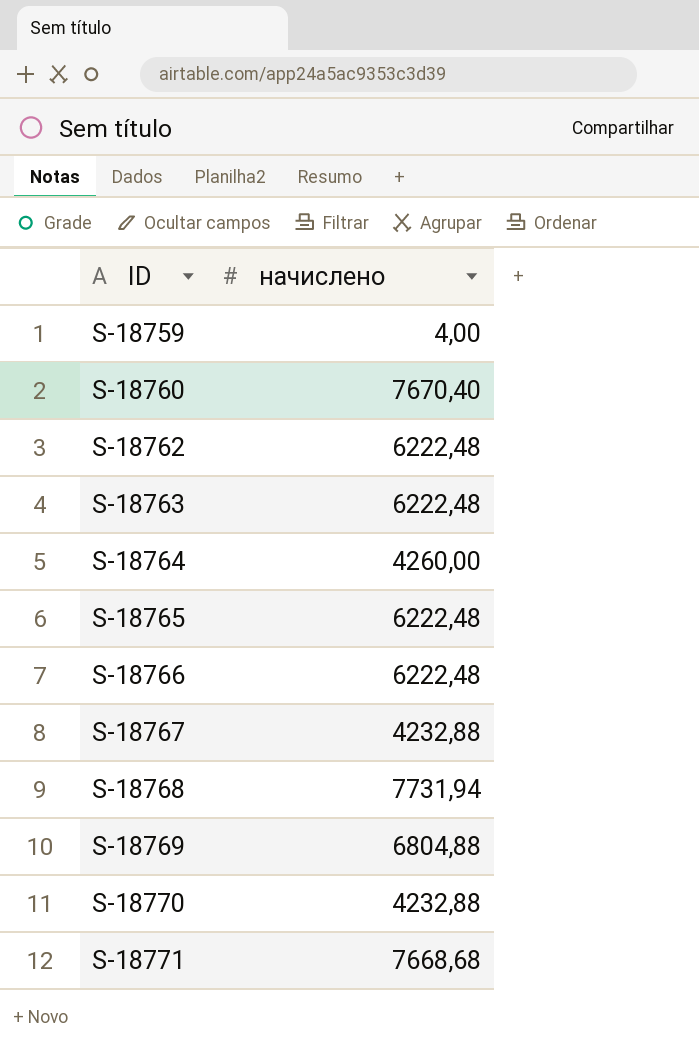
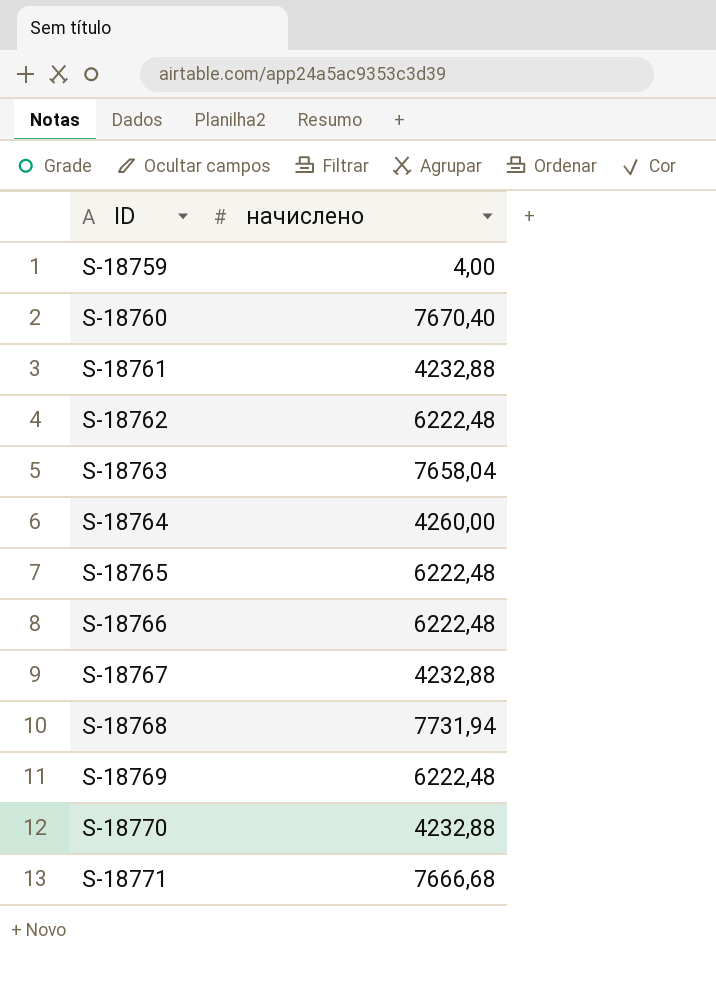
row S-18761: none -> 4232,88
S-18763 | начислено: 6222,48 -> 7658,04
S-18769 | начислено: 6804,88 -> 6222,48
S-18771 | начислено: 7668,68 -> 7666,68

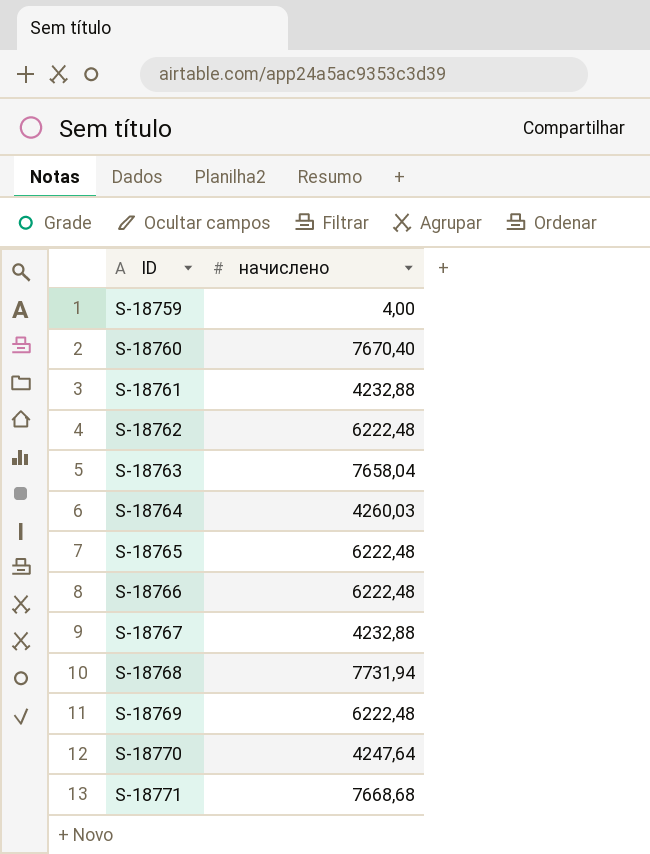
S-18764 | начислено: 4260,00 -> 4260,03
S-18770 | начислено: 4232,88 -> 4247,64
S-18771 | начислено: 7666,68 -> 7668,68

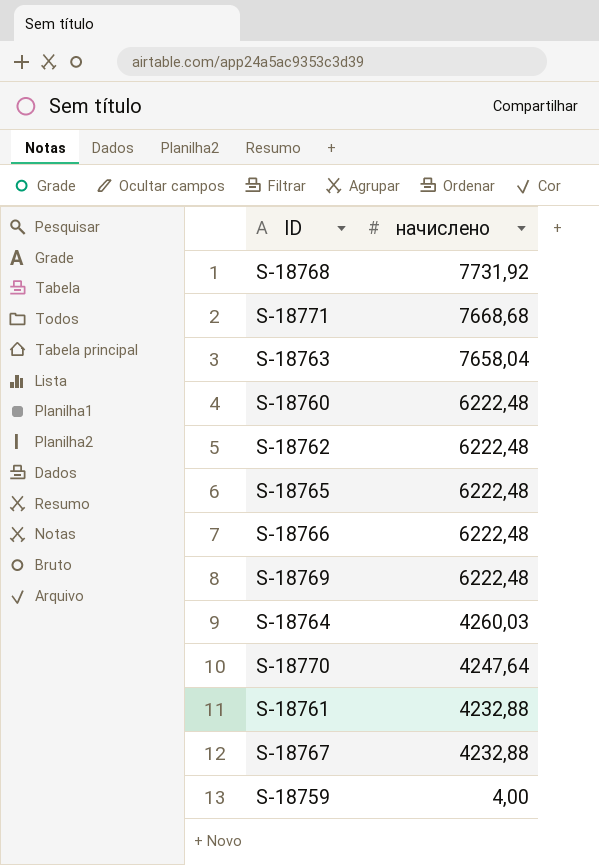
row order: ID ascending -> начислено descending
S-18768 | начислено: 7731,94 -> 7731,92
S-18760 | начислено: 7670,40 -> 6222,48

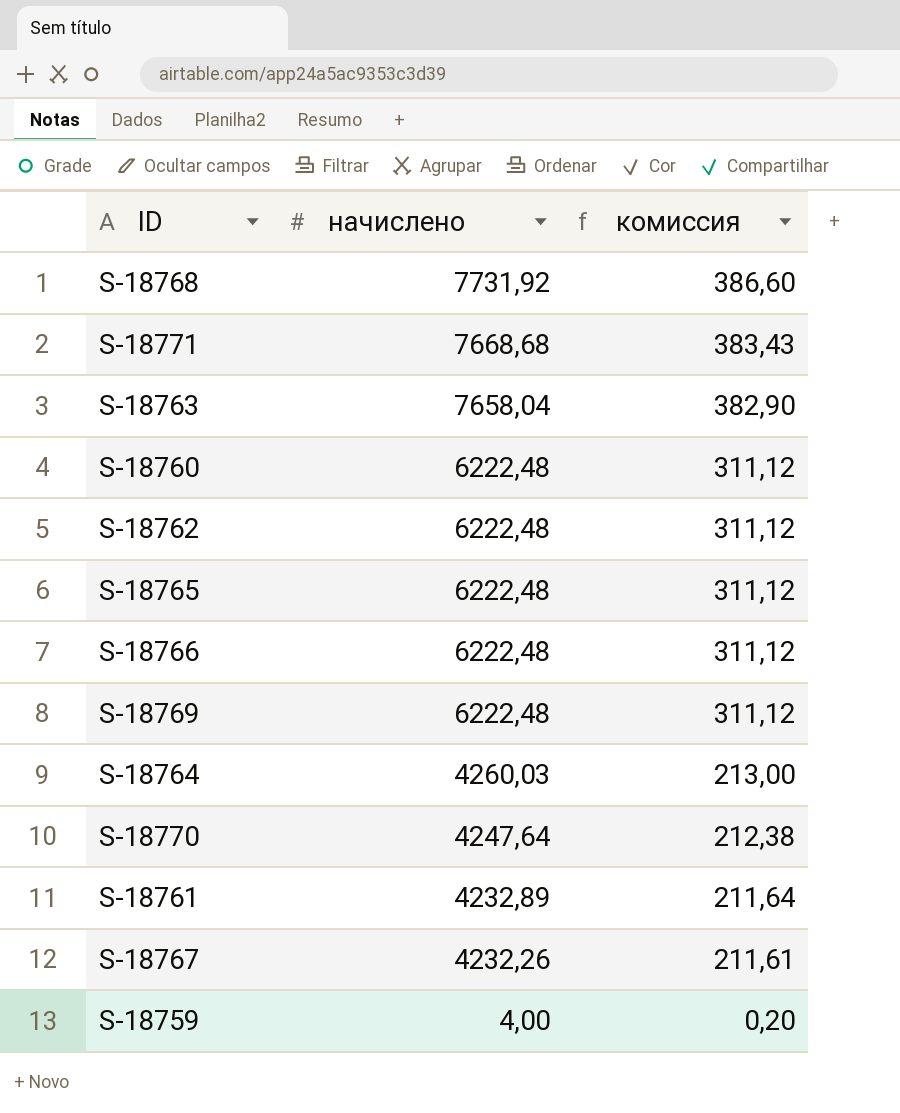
column комиссия | formula: none -> [начислено] * 0,05
S-18761 | начислено: 4232,88 -> 4232,89
S-18767 | начислено: 4232,88 -> 4232,26

